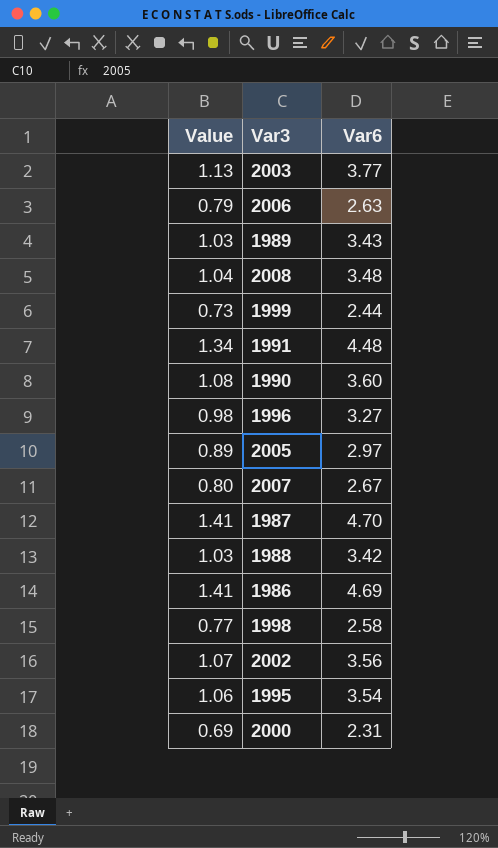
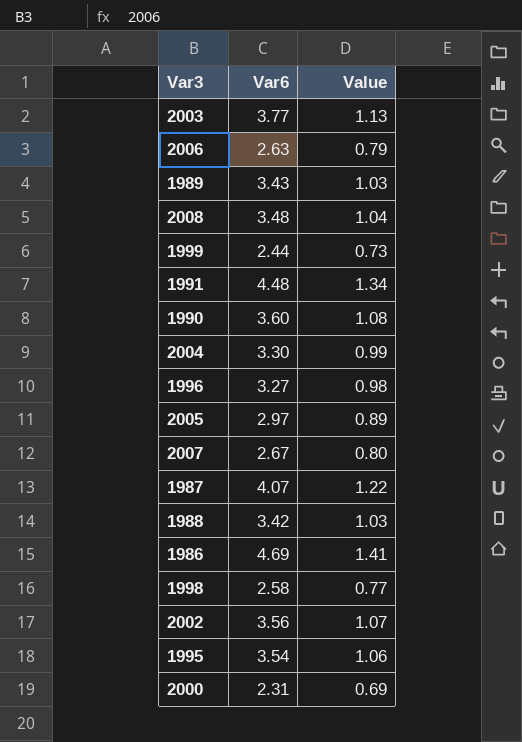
column Value | position: 1 -> 3
row 2004: none -> 3.30 | 0.99
1987 | Var6: 4.70 -> 4.07
1987 | Value: 1.41 -> 1.22

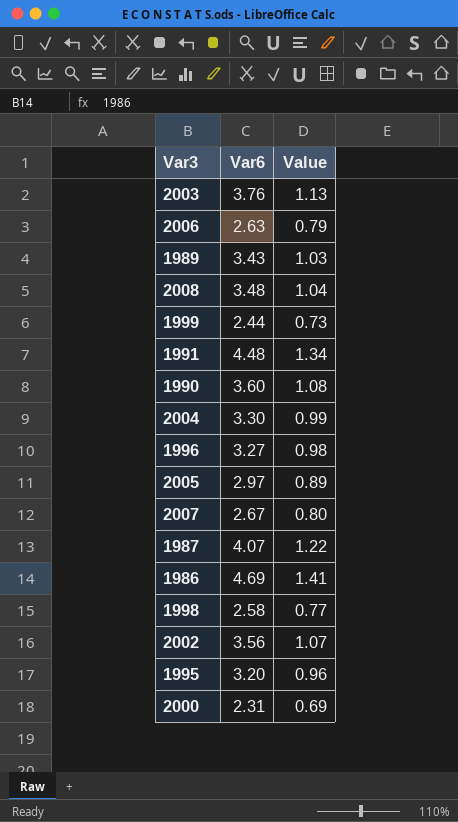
row 1988: 3.42 | 1.03 -> none
2003 | Var6: 3.77 -> 3.76
1995 | Var6: 3.54 -> 3.20
1995 | Value: 1.06 -> 0.96

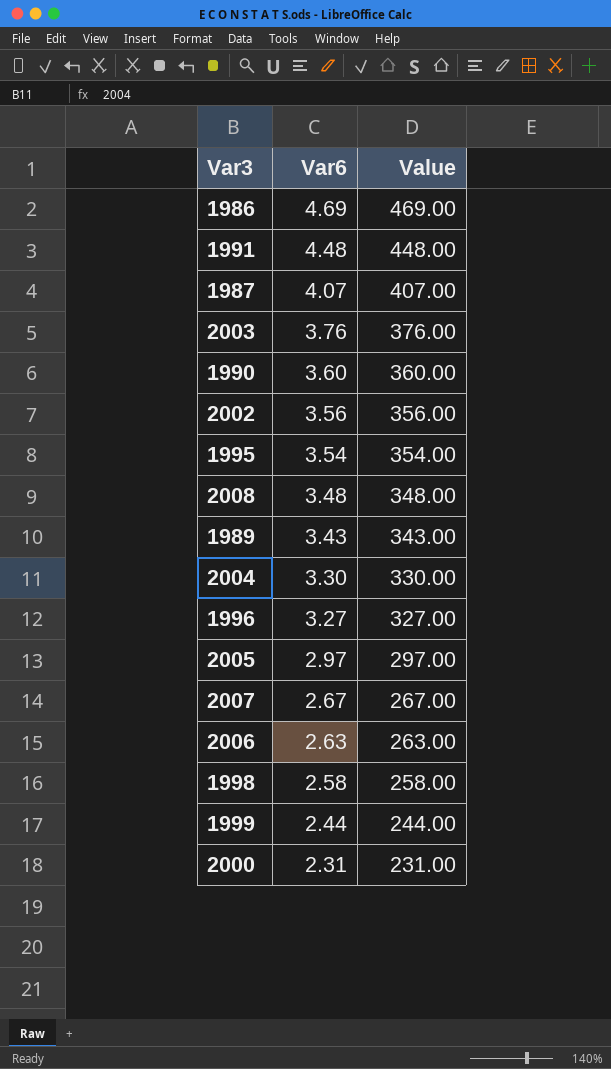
row order: none -> Var6 descending
column Value | formula: [Var6] * 0.3 -> [Var6] * 100
1995 | Var6: 3.20 -> 3.54

